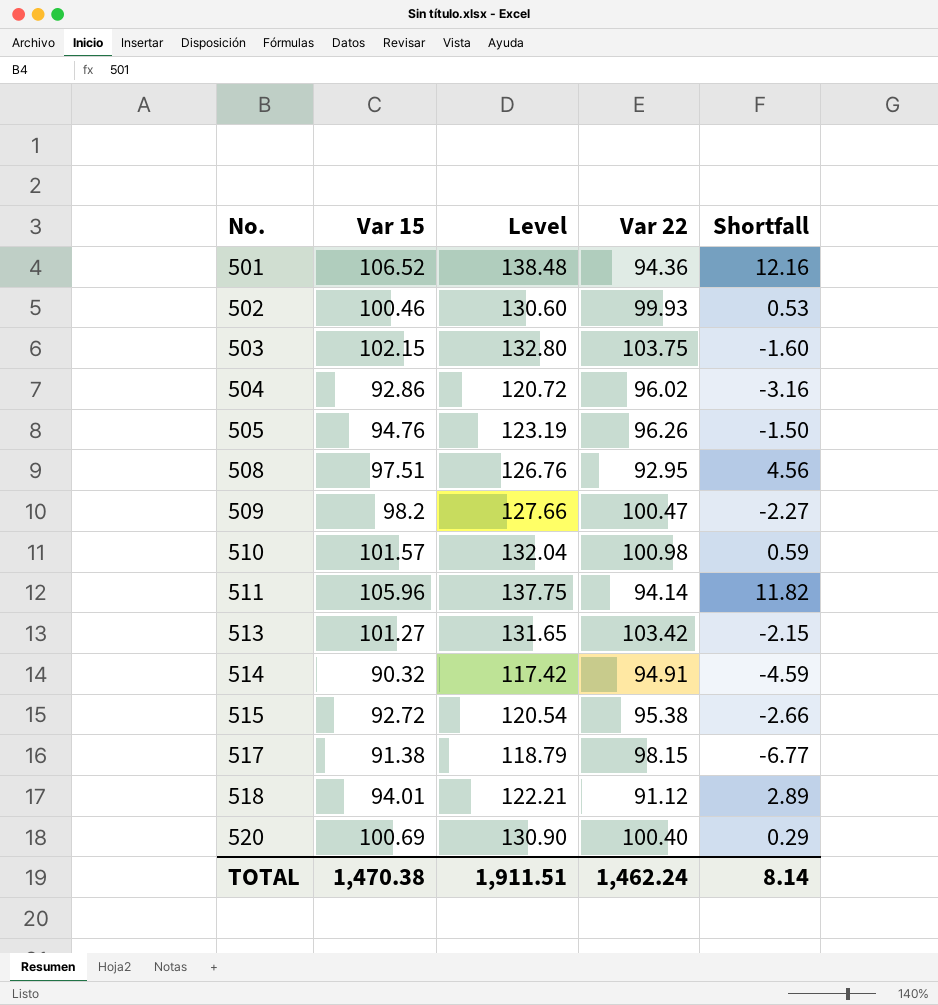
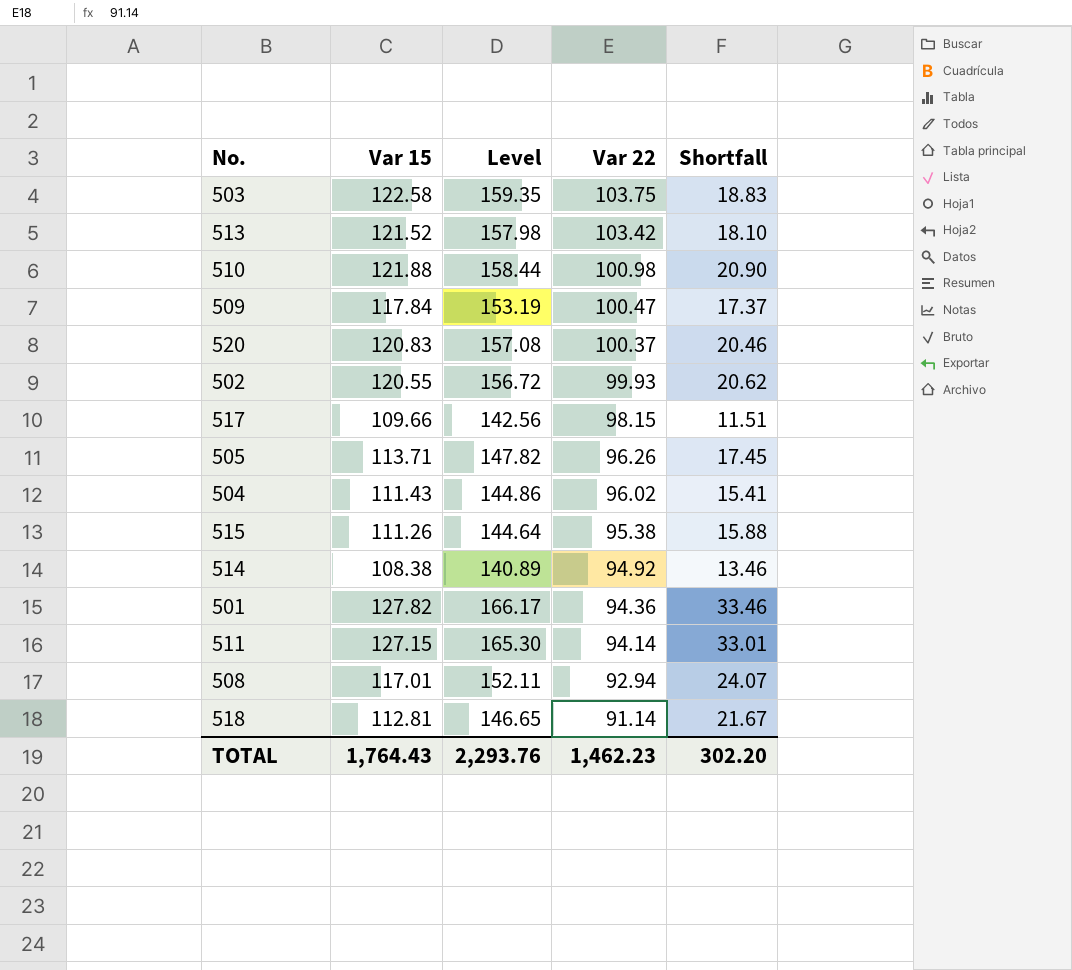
row order: No. ascending -> Var 22 descending
503 | Var 15: 102.15 -> 122.58
503 | Level: 132.80 -> 159.35
503 | Shortfall: -1.60 -> 18.83
513 | Var 15: 101.27 -> 121.52
513 | Level: 131.65 -> 157.98
513 | Shortfall: -2.15 -> 18.10
510 | Var 15: 101.57 -> 121.88
510 | Level: 132.04 -> 158.44
510 | Shortfall: 0.59 -> 20.90
509 | Var 15: 98.2 -> 117.84
509 | Level: 127.66 -> 153.19
509 | Shortfall: -2.27 -> 17.37
520 | Var 15: 100.69 -> 120.83
520 | Level: 130.90 -> 157.08
520 | Var 22: 100.40 -> 100.37
520 | Shortfall: 0.29 -> 20.46
502 | Var 15: 100.46 -> 120.55
502 | Level: 130.60 -> 156.72
502 | Shortfall: 0.53 -> 20.62
517 | Var 15: 91.38 -> 109.66
517 | Level: 118.79 -> 142.56
517 | Shortfall: -6.77 -> 11.51
505 | Var 15: 94.76 -> 113.71
505 | Level: 123.19 -> 147.82
505 | Shortfall: -1.50 -> 17.45
504 | Var 15: 92.86 -> 111.43
504 | Level: 120.72 -> 144.86
504 | Shortfall: -3.16 -> 15.41
515 | Var 15: 92.72 -> 111.26
515 | Level: 120.54 -> 144.64
515 | Shortfall: -2.66 -> 15.88
514 | Var 15: 90.32 -> 108.38
514 | Level: 117.42 -> 140.89
514 | Var 22: 94.91 -> 94.92
514 | Shortfall: -4.59 -> 13.46
501 | Var 15: 106.52 -> 127.82
501 | Level: 138.48 -> 166.17
501 | Shortfall: 12.16 -> 33.46
511 | Var 15: 105.96 -> 127.15
511 | Level: 137.75 -> 165.30
511 | Shortfall: 11.82 -> 33.01
508 | Var 15: 97.51 -> 117.01
508 | Level: 126.76 -> 152.11
508 | Var 22: 92.95 -> 92.94
508 | Shortfall: 4.56 -> 24.07
518 | Var 15: 94.01 -> 112.81
518 | Level: 122.21 -> 146.65
518 | Var 22: 91.12 -> 91.14
518 | Shortfall: 2.89 -> 21.67
TOTAL | Var 15: 1,470.38 -> 1,764.43
TOTAL | Level: 1,911.51 -> 2,293.76
TOTAL | Var 22: 1,462.24 -> 1,462.23
TOTAL | Shortfall: 8.14 -> 302.20

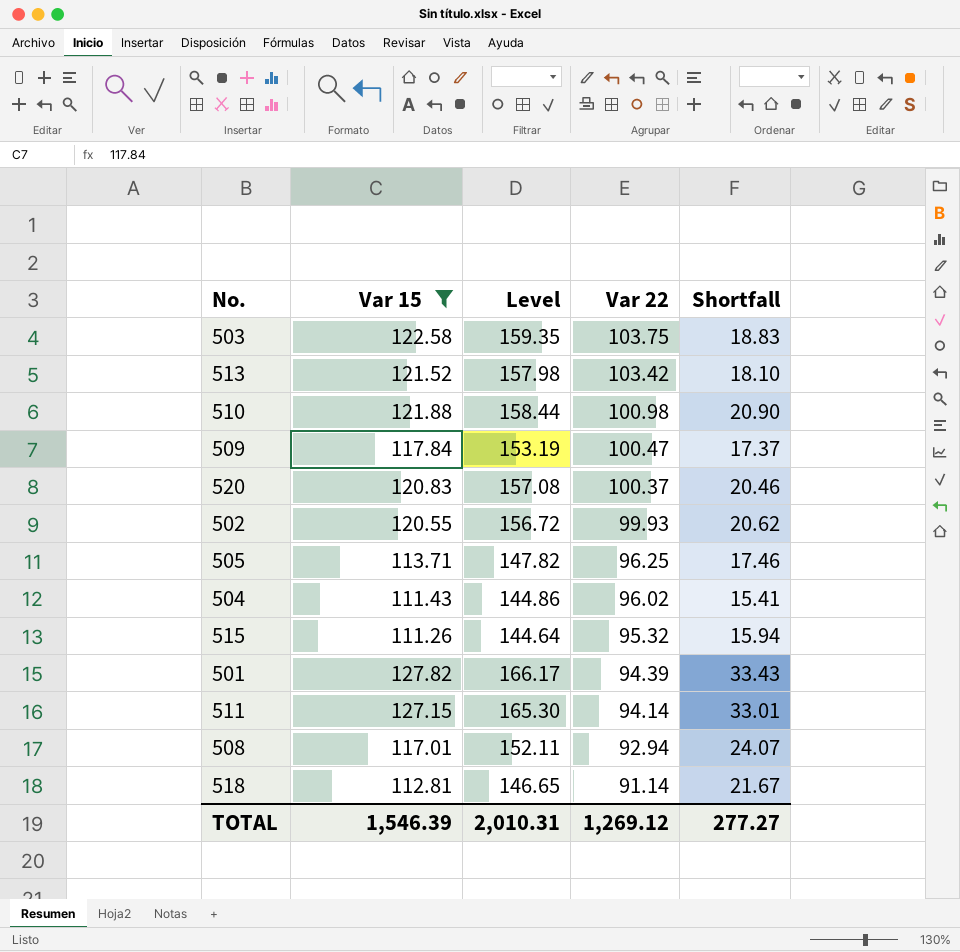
filter: none -> Var 15 >= 111.26
505 | Var 22: 96.26 -> 96.25
505 | Shortfall: 17.45 -> 17.46
515 | Var 22: 95.38 -> 95.32
515 | Shortfall: 15.88 -> 15.94
501 | Var 22: 94.36 -> 94.39
501 | Shortfall: 33.46 -> 33.43
TOTAL | Var 15: 1,764.43 -> 1,546.39
TOTAL | Level: 2,293.76 -> 2,010.31
TOTAL | Var 22: 1,462.23 -> 1,269.12
TOTAL | Shortfall: 302.20 -> 277.27

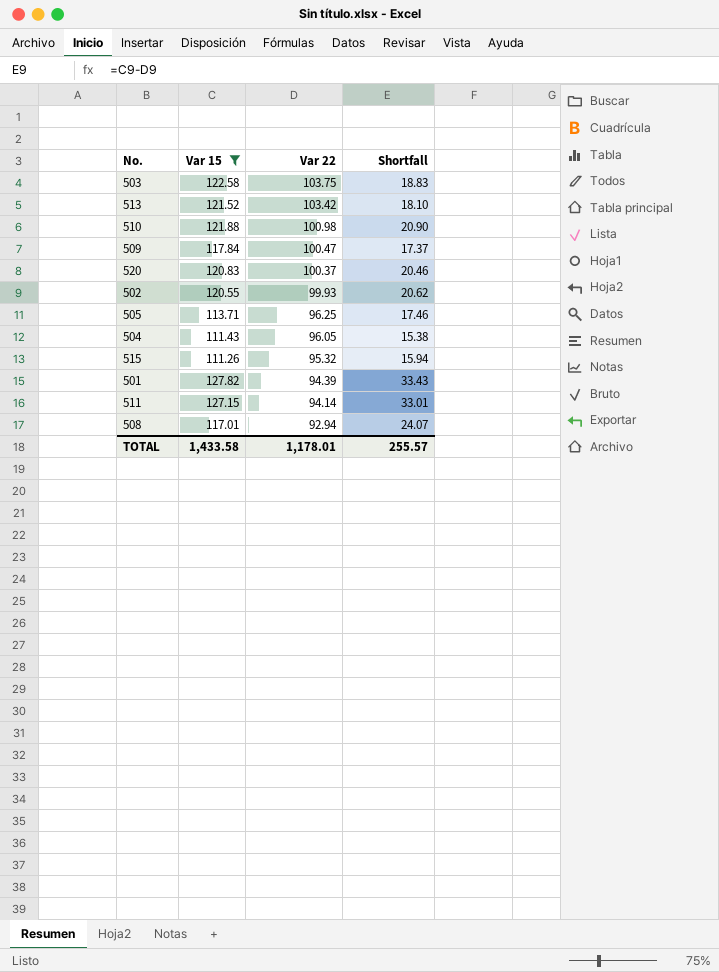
column Level | formula: [Var 15] * 1.3 -> none
row 518: 112.81 | 146.65 | 91.14 | 21.67 -> none
504 | Var 22: 96.02 -> 96.05
504 | Shortfall: 15.41 -> 15.38
TOTAL | Var 15: 1,546.39 -> 1,433.58
TOTAL | Var 22: 1,269.12 -> 1,178.01
TOTAL | Shortfall: 277.27 -> 255.57

